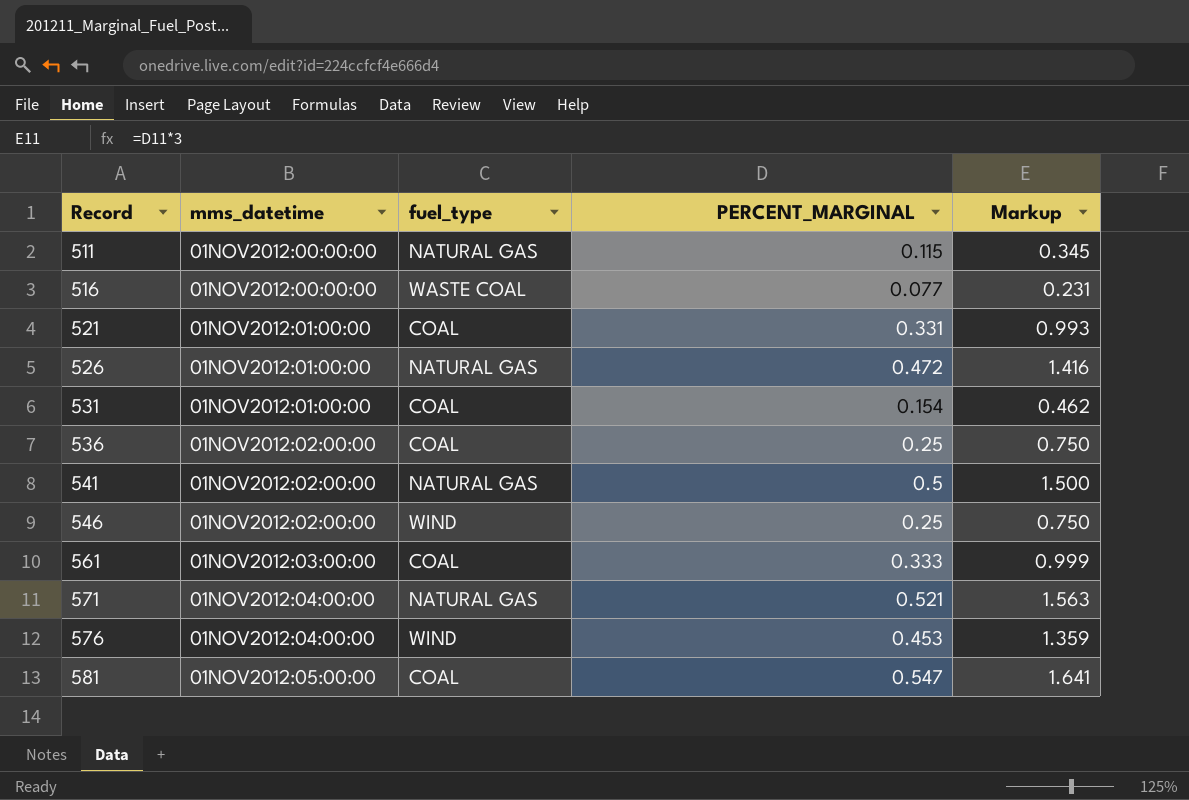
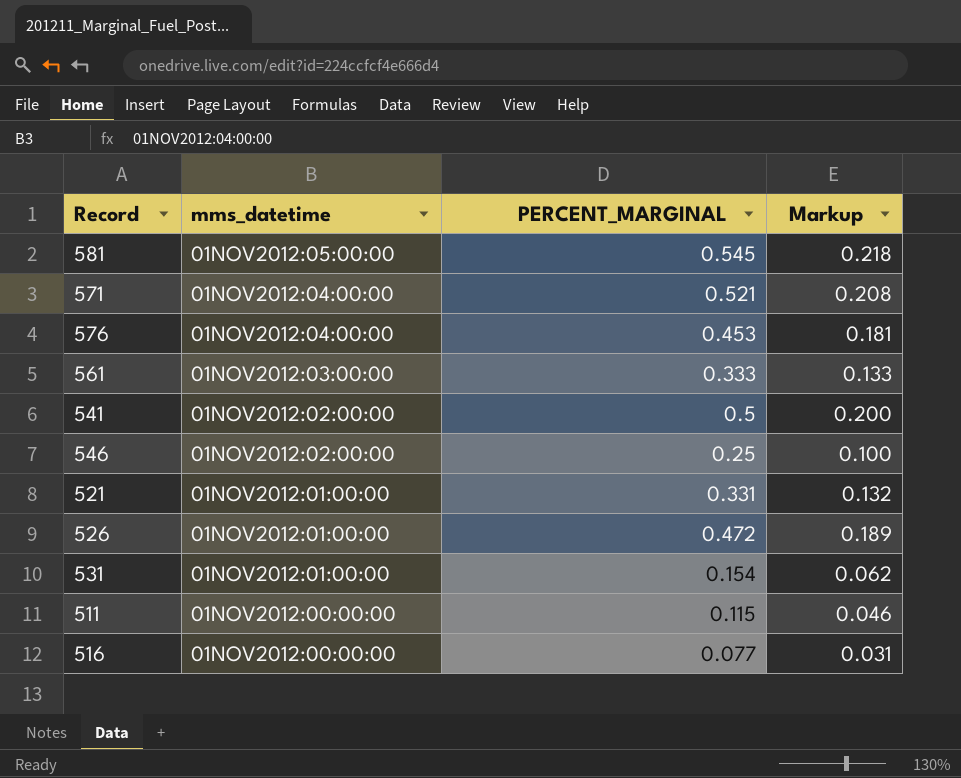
row order: Record ascending -> mms_datetime descending
column fuel_type | position: 3 -> none
column Markup | formula: [PERCENT_MARGINAL] * 3 -> [PERCENT_MARGINAL] * 0.4
row 536: 01NOV2012:02:00:00 | COAL | 0.25 | 0.750 -> none
581 | PERCENT_MARGINAL: 0.547 -> 0.545

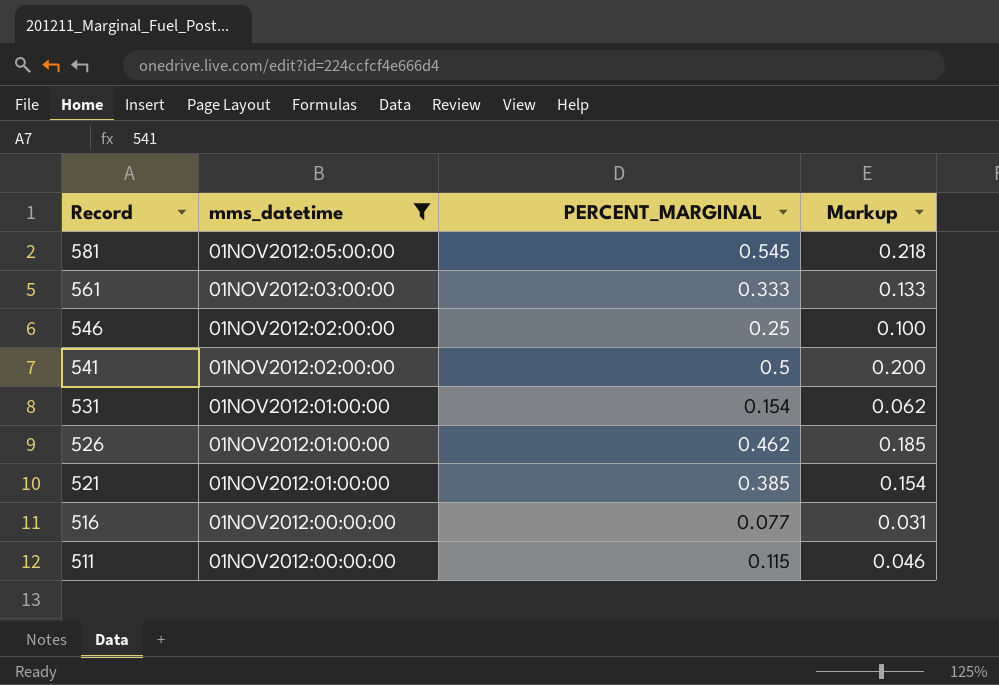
filter: none -> mms_datetime != 01NOV2012:04:00:00
row order: mms_datetime descending -> Record descending
526 | PERCENT_MARGINAL: 0.472 -> 0.462
526 | Markup: 0.189 -> 0.185
521 | PERCENT_MARGINAL: 0.331 -> 0.385
521 | Markup: 0.132 -> 0.154

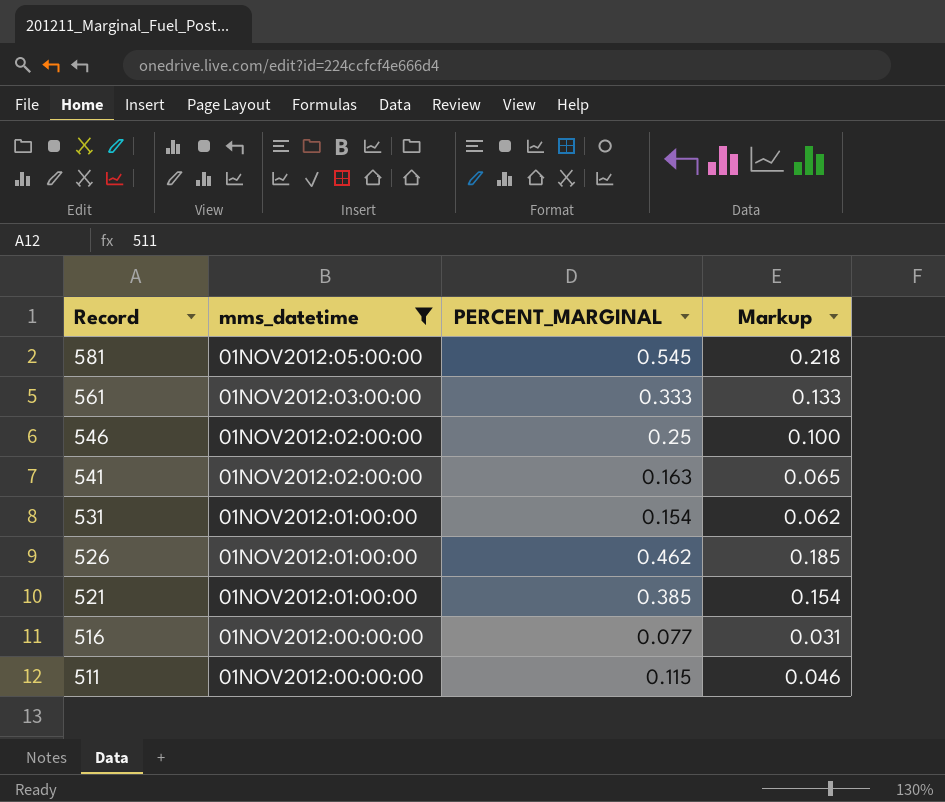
541 | PERCENT_MARGINAL: 0.5 -> 0.163
541 | Markup: 0.200 -> 0.065

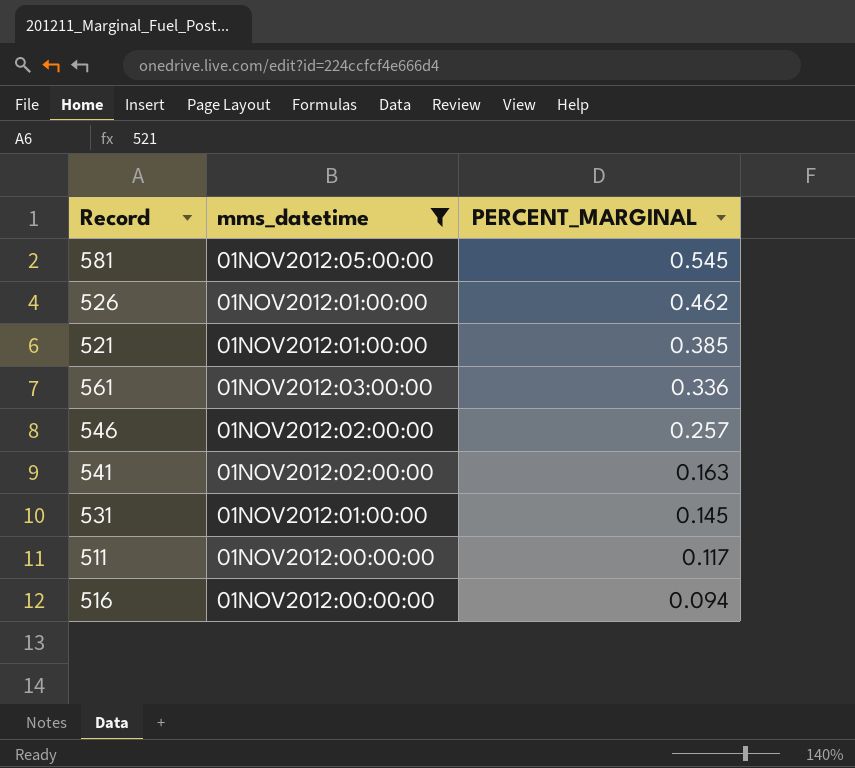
row order: Record descending -> PERCENT_MARGINAL descending
column Markup | formula: [PERCENT_MARGINAL] * 0.4 -> none
561 | PERCENT_MARGINAL: 0.333 -> 0.336
546 | PERCENT_MARGINAL: 0.25 -> 0.257
531 | PERCENT_MARGINAL: 0.154 -> 0.145
511 | PERCENT_MARGINAL: 0.115 -> 0.117
516 | PERCENT_MARGINAL: 0.077 -> 0.094

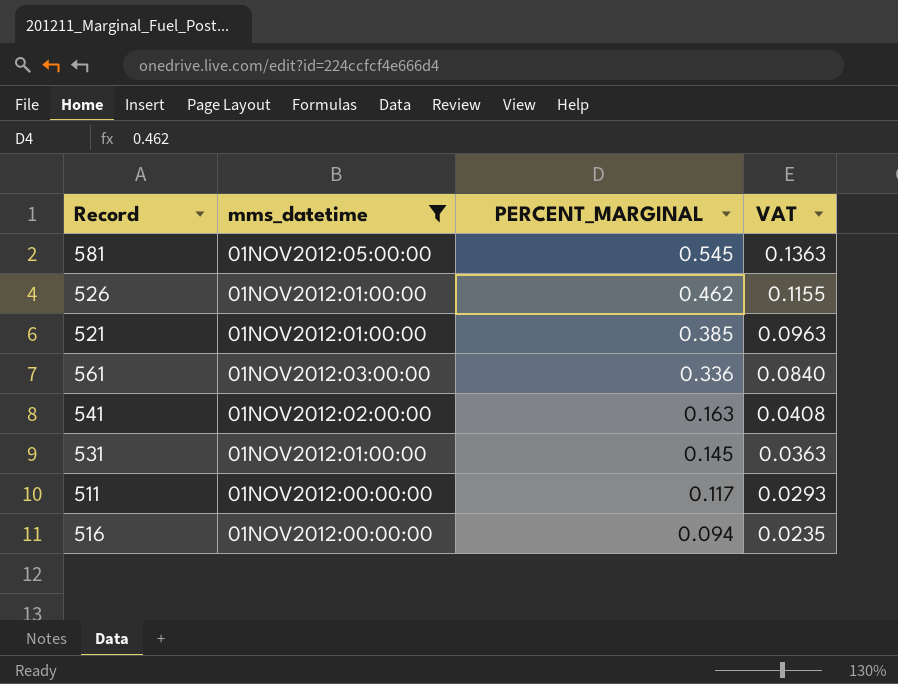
column VAT | formula: none -> [PERCENT_MARGINAL] * 0.25
row 546: 01NOV2012:02:00:00 | 0.257 -> none

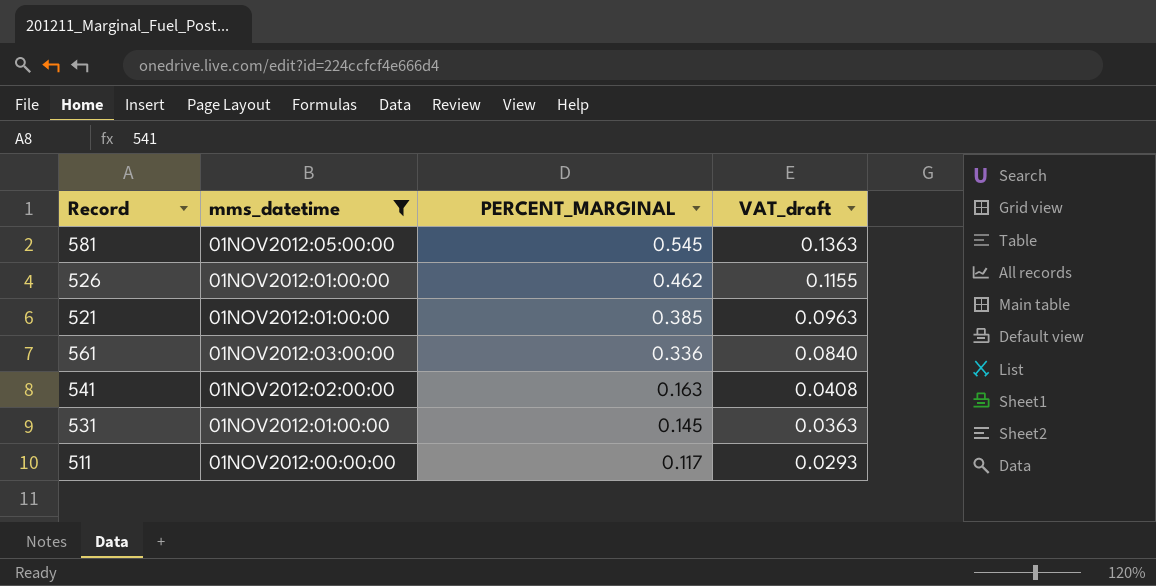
column name: VAT -> VAT_draft
row 516: 01NOV2012:00:00:00 | 0.094 | 0.0235 -> none

